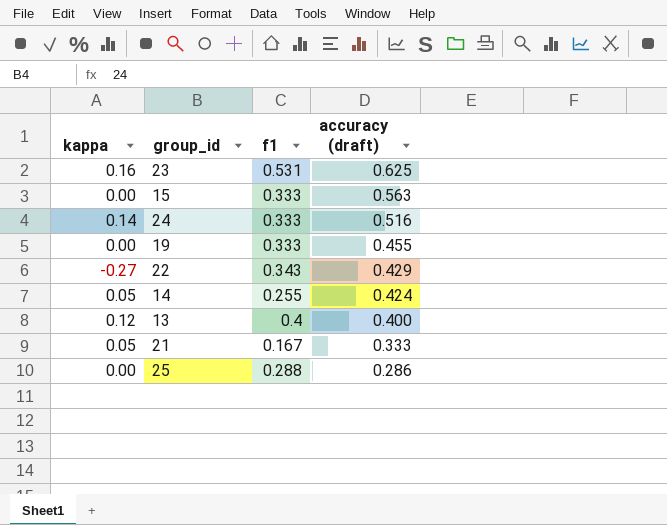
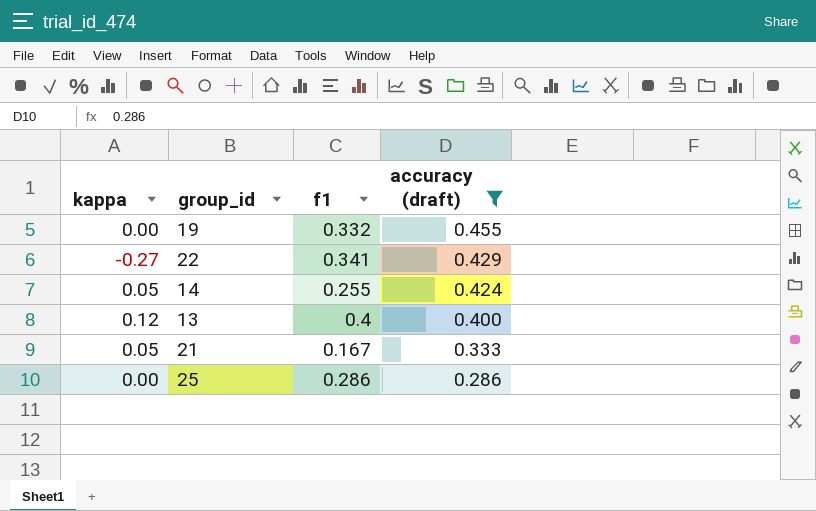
filter: none -> accuracy (draft) <= 0.455
19 | f1: 0.333 -> 0.332
22 | f1: 0.343 -> 0.341
25 | f1: 0.288 -> 0.286

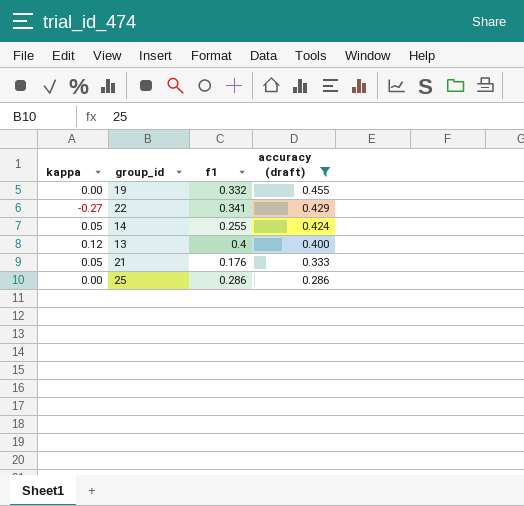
21 | f1: 0.167 -> 0.176

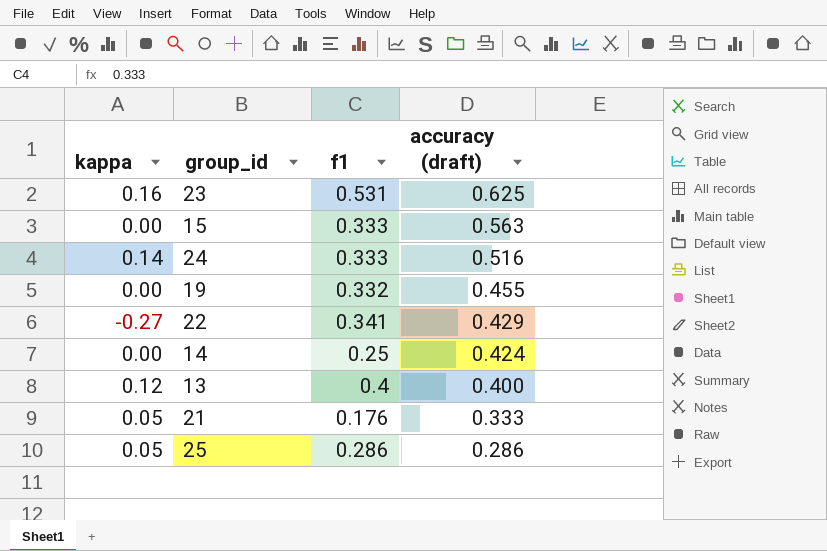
filter: accuracy (draft) <= 0.455 -> none
14 | kappa: 0.05 -> 0.00
14 | f1: 0.255 -> 0.25
25 | kappa: 0.00 -> 0.05

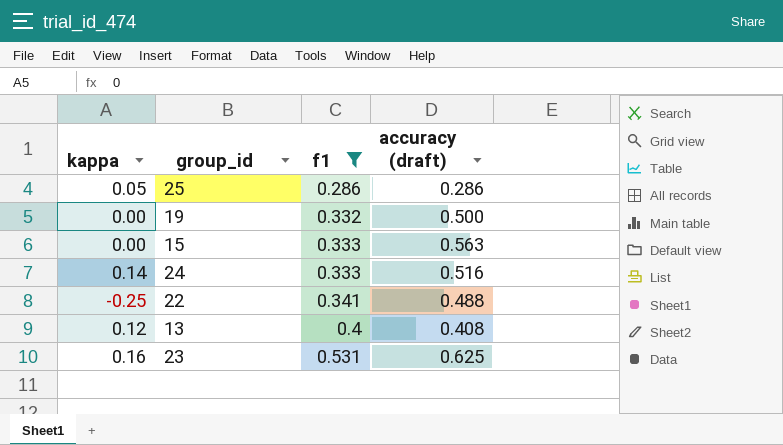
filter: none -> f1 >= 0.286
row order: accuracy (draft) descending -> f1 ascending
19 | accuracy (draft): 0.455 -> 0.500
22 | kappa: -0.27 -> -0.25
22 | accuracy (draft): 0.429 -> 0.488
13 | accuracy (draft): 0.400 -> 0.408

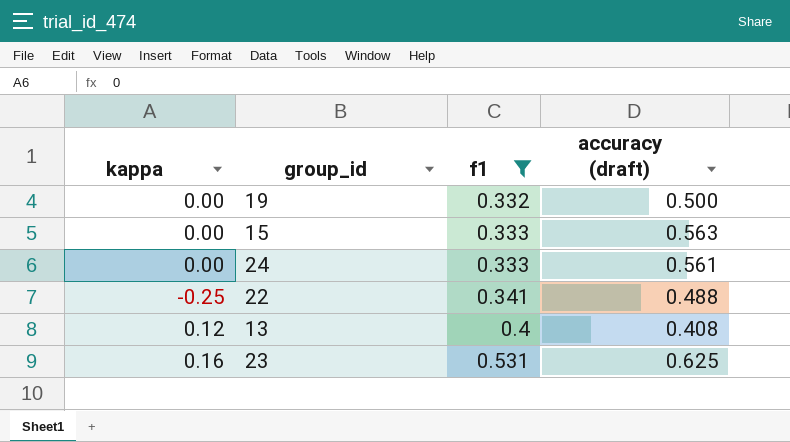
row 25: 0.05 | 0.286 | 0.286 -> none
24 | kappa: 0.14 -> 0.00
24 | accuracy (draft): 0.516 -> 0.561

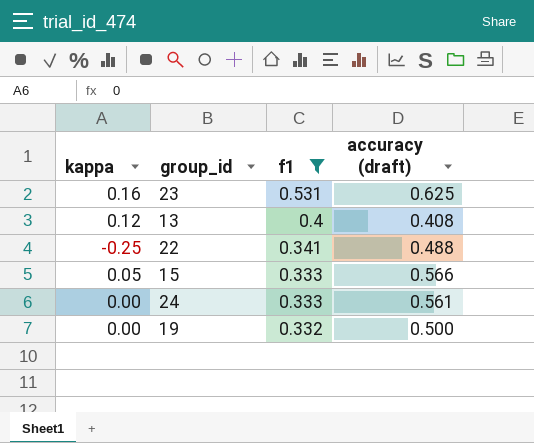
row order: f1 ascending -> f1 descending
15 | kappa: 0.00 -> 0.05
15 | accuracy (draft): 0.563 -> 0.566

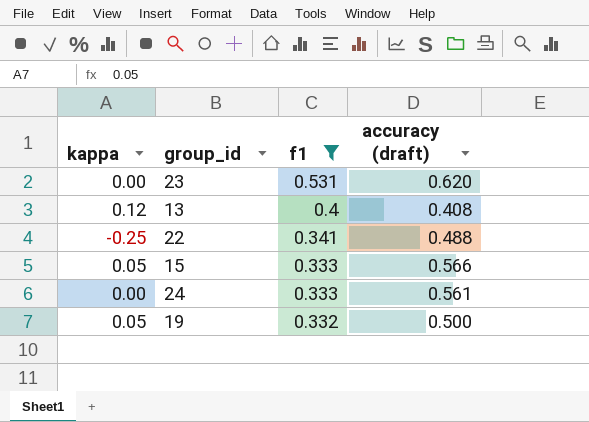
23 | kappa: 0.16 -> 0.00
23 | accuracy (draft): 0.625 -> 0.620
19 | kappa: 0.00 -> 0.05

